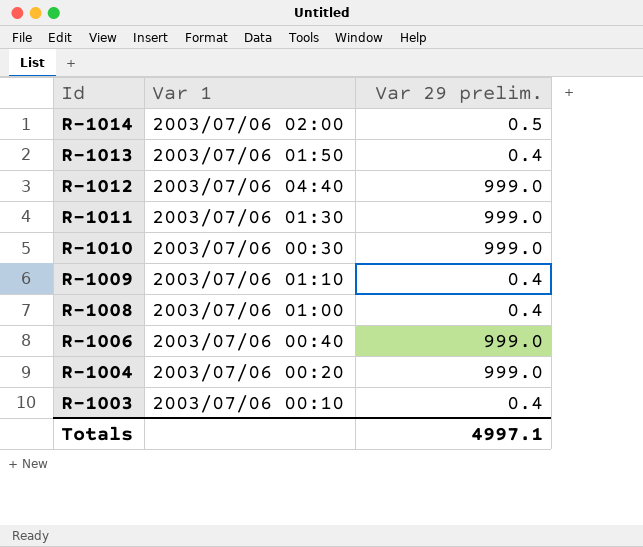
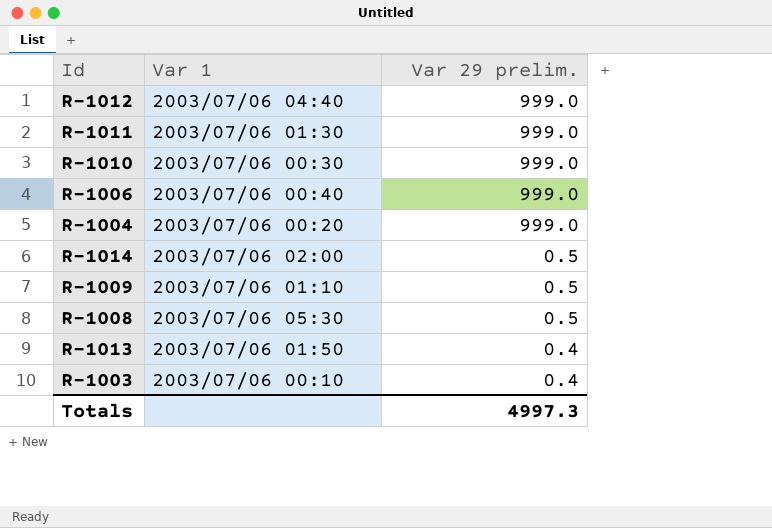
row order: Id descending -> Var 29 prelim. descending
R-1009 | Var 29 prelim.: 0.4 -> 0.5
R-1008 | Var 1: 2003/07/06 01:00 -> 2003/07/06 05:30
R-1008 | Var 29 prelim.: 0.4 -> 0.5
Totals | Var 29 prelim.: 4997.1 -> 4997.3

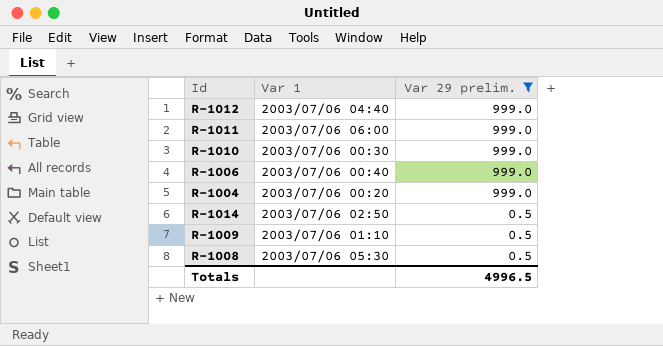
filter: none -> Var 29 prelim. != 0.4
R-1011 | Var 1: 2003/07/06 01:30 -> 2003/07/06 06:00
R-1014 | Var 1: 2003/07/06 02:00 -> 2003/07/06 02:50
Totals | Var 29 prelim.: 4997.3 -> 4996.5

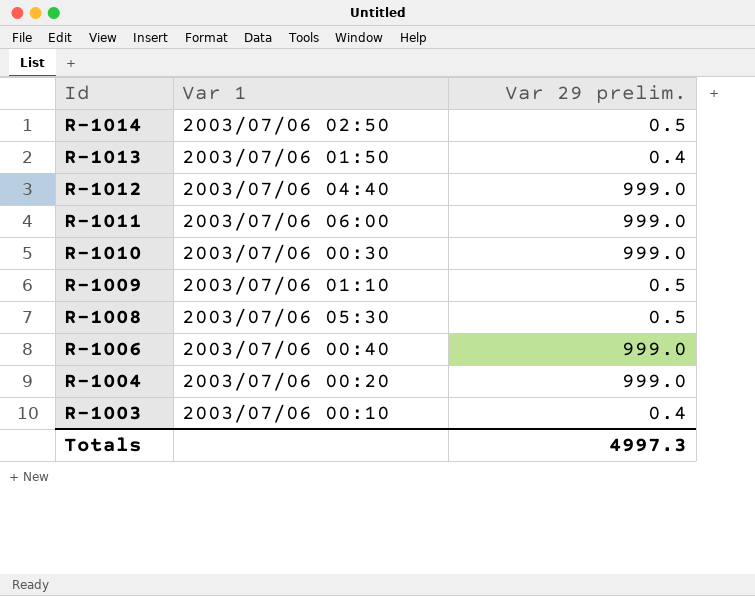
filter: Var 29 prelim. != 0.4 -> none
row order: Var 29 prelim. descending -> Id descending
Totals | Var 29 prelim.: 4996.5 -> 4997.3

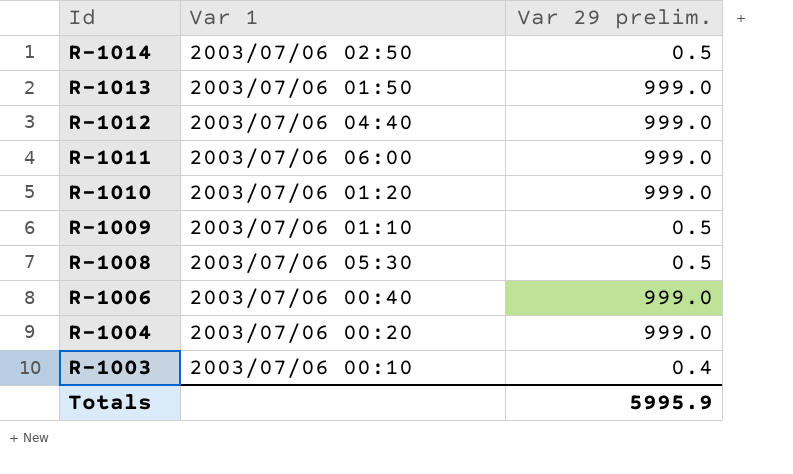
R-1013 | Var 29 prelim.: 0.4 -> 999.0
R-1010 | Var 1: 2003/07/06 00:30 -> 2003/07/06 01:20
Totals | Var 29 prelim.: 4997.3 -> 5995.9

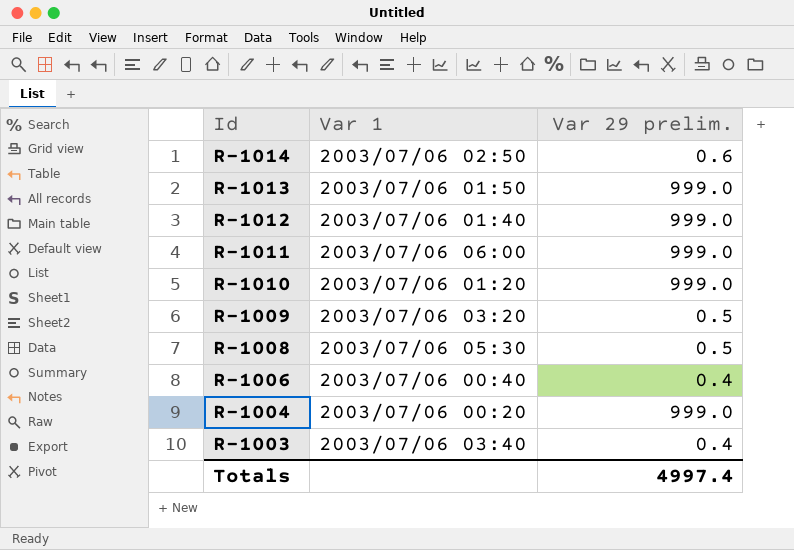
R-1014 | Var 29 prelim.: 0.5 -> 0.6
R-1012 | Var 1: 2003/07/06 04:40 -> 2003/07/06 01:40
R-1009 | Var 1: 2003/07/06 01:10 -> 2003/07/06 03:20
R-1006 | Var 29 prelim.: 999.0 -> 0.4
R-1003 | Var 1: 2003/07/06 00:10 -> 2003/07/06 03:40
Totals | Var 29 prelim.: 5995.9 -> 4997.4

